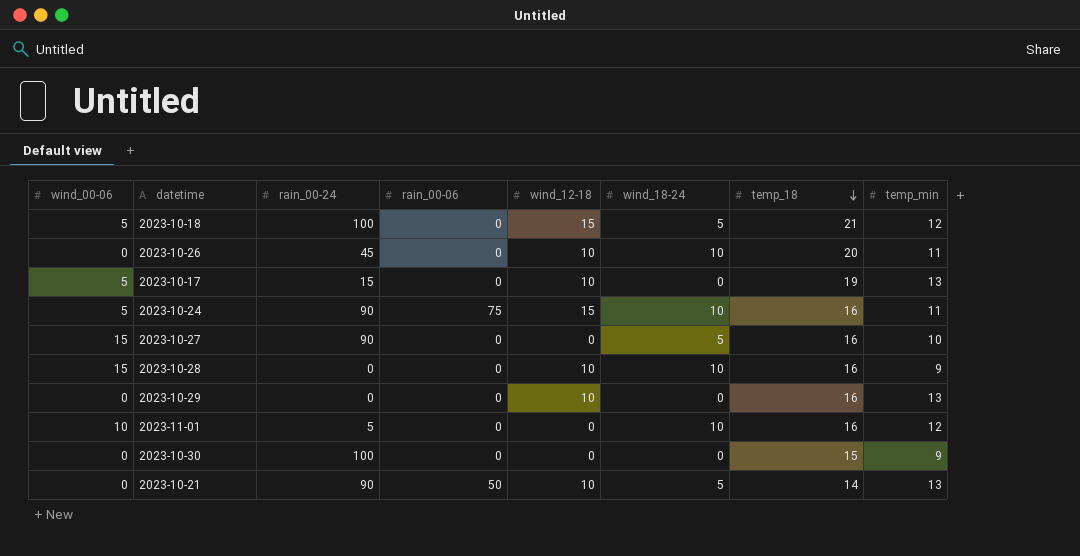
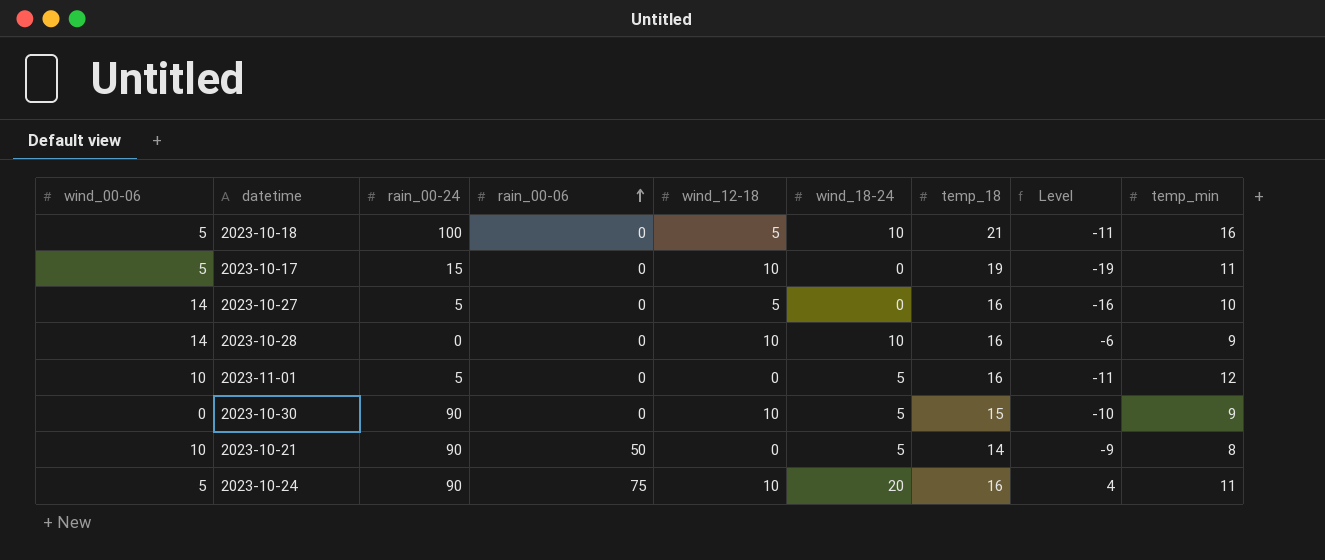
row order: temp_18 descending -> rain_00-06 ascending
column Level | formula: none -> [wind_18-24] - [temp_18]
row 2023-10-26: 0 | 45 | 0 | 10 | 10 | 20 | 11 -> none
row 2023-10-29: 0 | 0 | 0 | 10 | 0 | 16 | 13 -> none
2023-10-18 | wind_12-18: 15 -> 5
2023-10-18 | wind_18-24: 5 -> 10
2023-10-18 | temp_min: 12 -> 16
2023-10-17 | temp_min: 13 -> 11
2023-10-27 | wind_00-06: 15 -> 14
2023-10-27 | rain_00-24: 90 -> 5
2023-10-27 | wind_12-18: 0 -> 5
2023-10-27 | wind_18-24: 5 -> 0
2023-10-28 | wind_00-06: 15 -> 14
2023-11-01 | wind_18-24: 10 -> 5
2023-10-30 | rain_00-24: 100 -> 90
2023-10-30 | wind_12-18: 0 -> 10
2023-10-30 | wind_18-24: 0 -> 5
2023-10-21 | wind_00-06: 0 -> 10
2023-10-21 | wind_12-18: 10 -> 0
2023-10-21 | temp_min: 13 -> 8
2023-10-24 | wind_12-18: 15 -> 10
2023-10-24 | wind_18-24: 10 -> 20

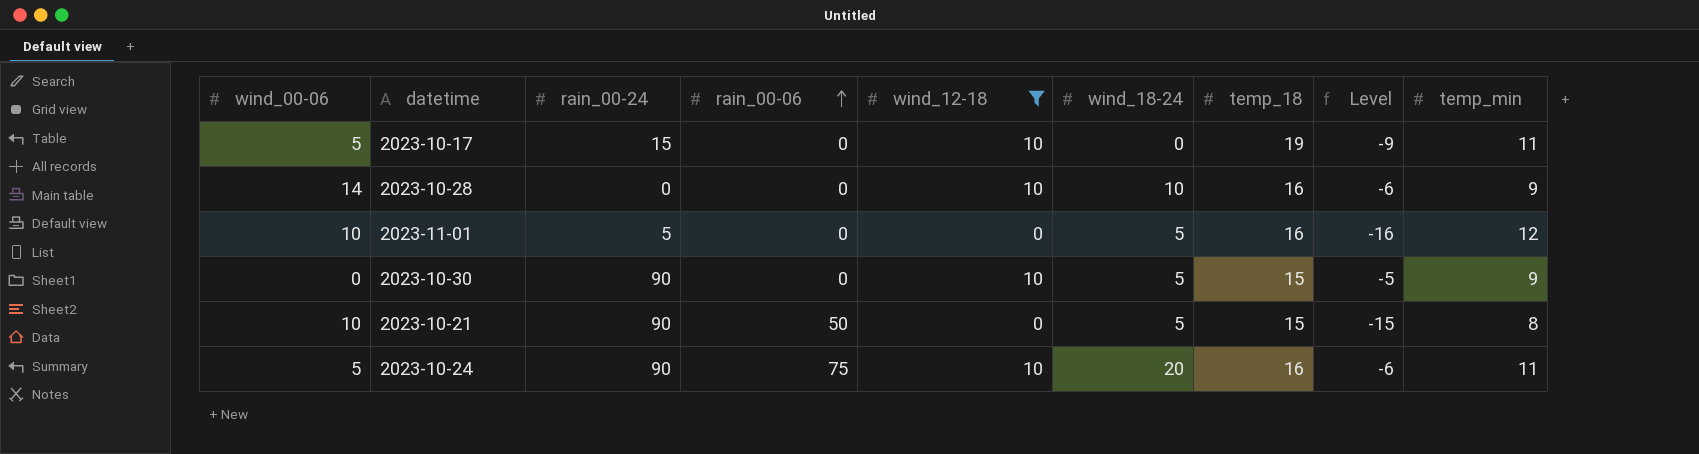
filter: none -> wind_12-18 != 5
column Level | formula: [wind_18-24] - [temp_18] -> [wind_12-18] - [temp_18]
2023-10-21 | temp_18: 14 -> 15

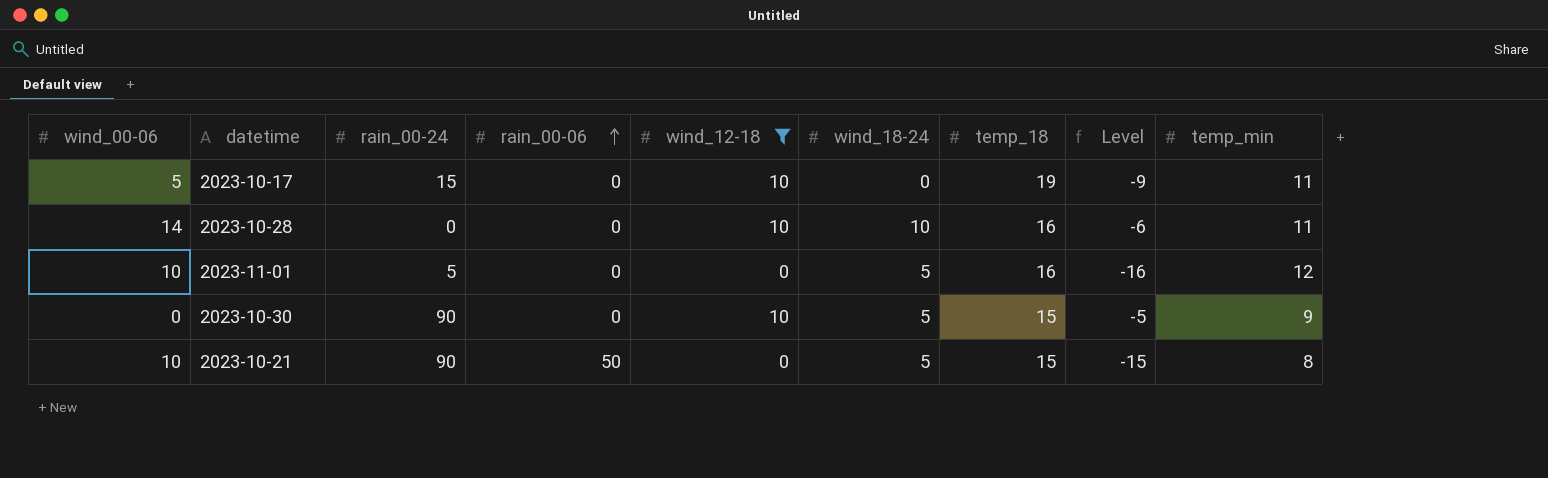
row 2023-10-24: 5 | 90 | 75 | 10 | 20 | 16 | -6 | 11 -> none
2023-10-28 | temp_min: 9 -> 11

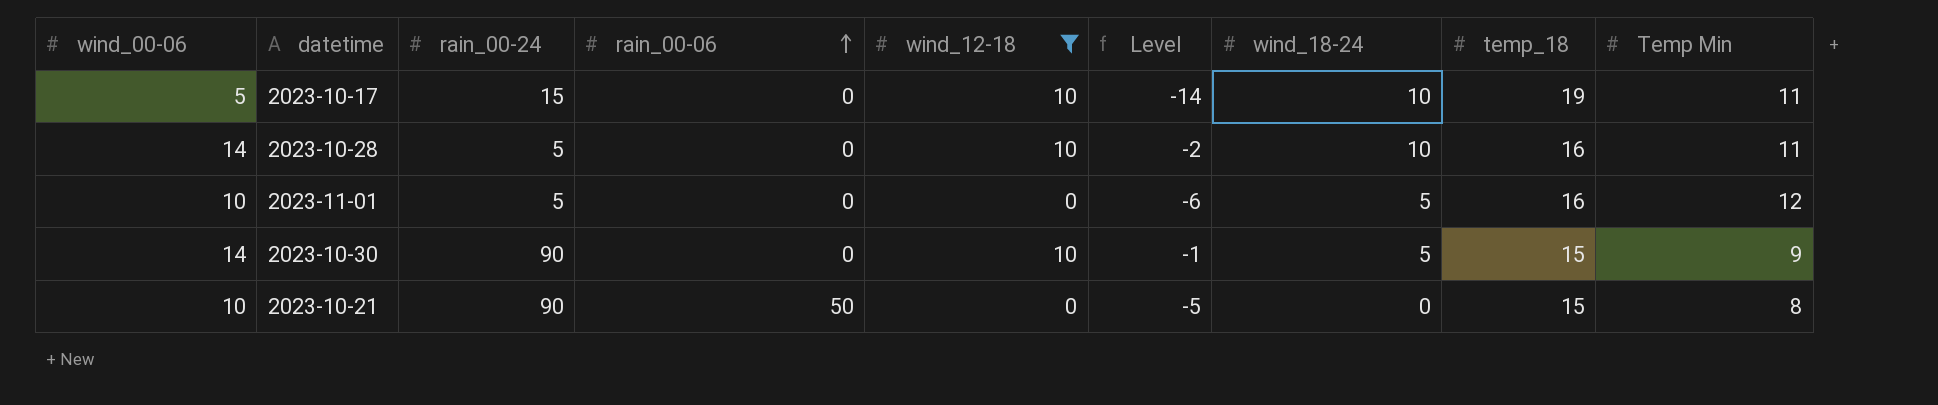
column Level | formula: [wind_12-18] - [temp_18] -> [wind_00-06] - [temp_18]
column Level | position: 8 -> 6
column name: temp_min -> Temp Min
2023-10-17 | wind_18-24: 0 -> 10
2023-10-28 | rain_00-24: 0 -> 5
2023-10-30 | wind_00-06: 0 -> 14
2023-10-21 | wind_18-24: 5 -> 0

